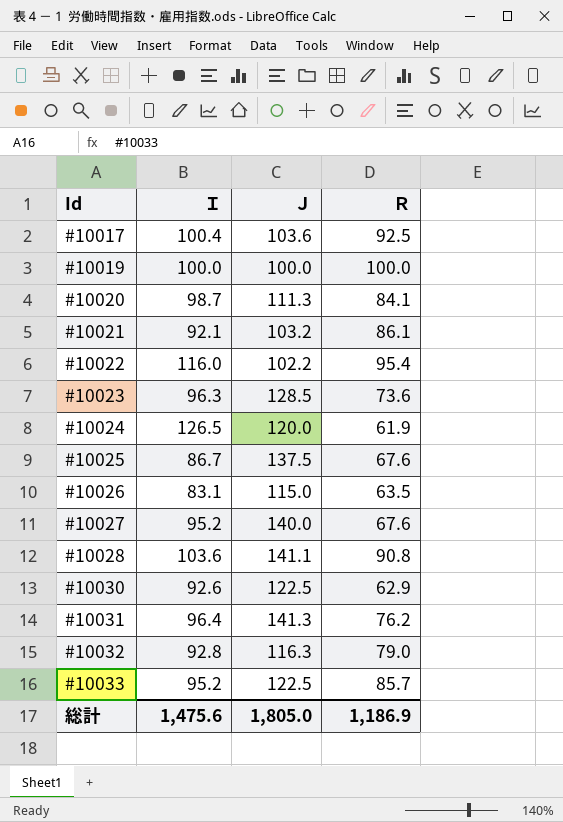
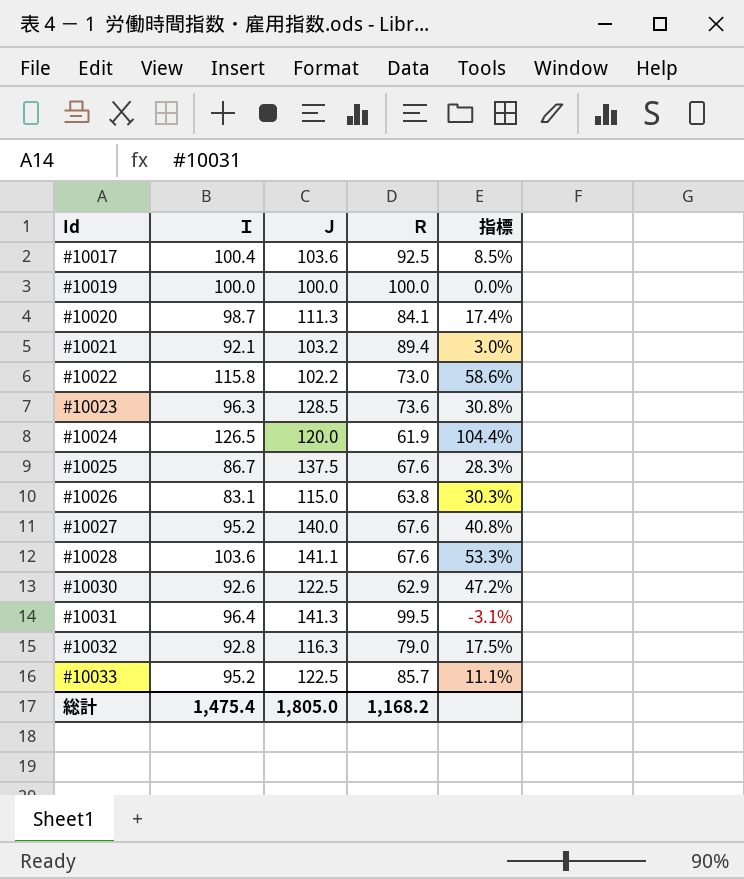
column 指標 | formula: none -> ([Ｉ] - [Ｒ]) / [Ｒ]
#10021 | Ｒ: 86.1 -> 89.4
#10022 | Ｉ: 116.0 -> 115.8
#10022 | Ｒ: 95.4 -> 73.0
#10026 | Ｒ: 63.5 -> 63.8
#10028 | Ｒ: 90.8 -> 67.6
#10031 | Ｒ: 76.2 -> 99.5
総計 | Ｉ: 1,475.6 -> 1,475.4
総計 | Ｒ: 1,186.9 -> 1,168.2

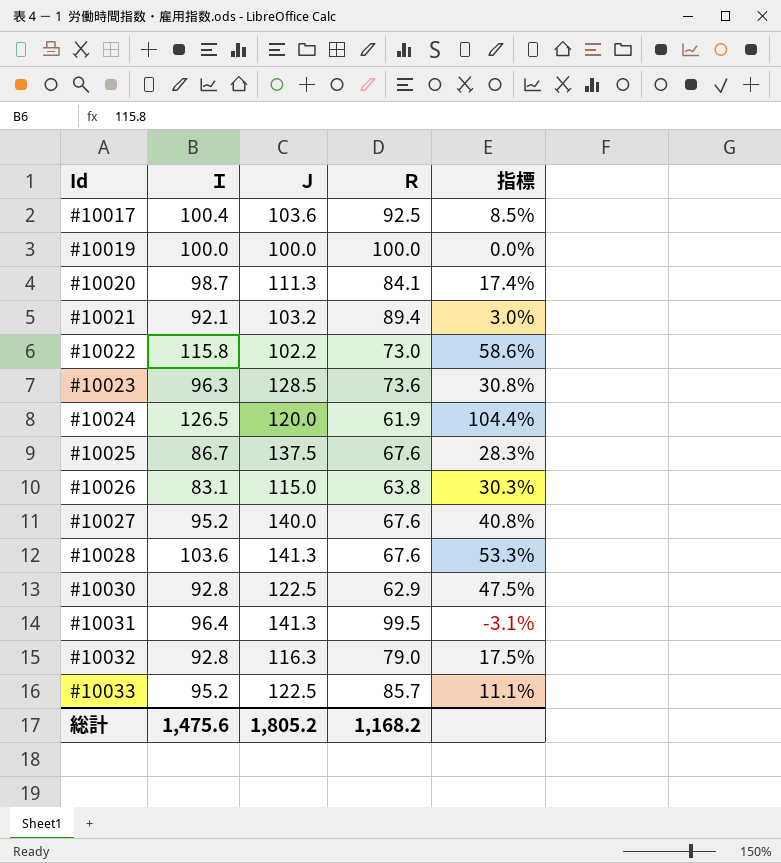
#10028 | Ｊ: 141.1 -> 141.3
#10030 | Ｉ: 92.6 -> 92.8
#10030 | 指標: 47.2% -> 47.5%
総計 | Ｉ: 1,475.4 -> 1,475.6
総計 | Ｊ: 1,805.0 -> 1,805.2

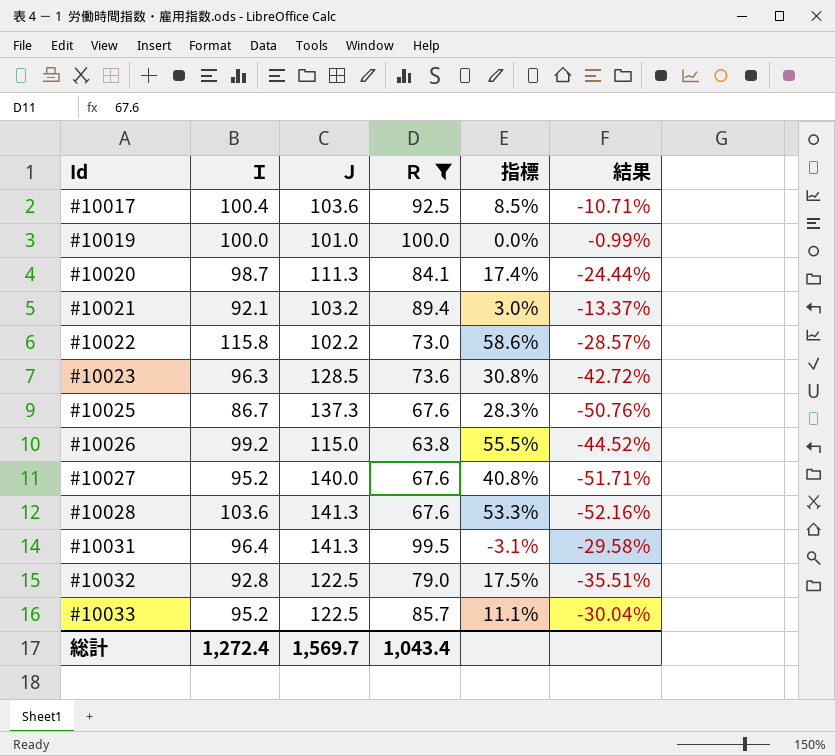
filter: none -> Ｒ >= 63.8
column 結果 | formula: none -> ([Ｒ] - [Ｊ]) / [Ｊ]
#10019 | Ｊ: 100.0 -> 101.0
#10025 | Ｊ: 137.5 -> 137.3
#10026 | Ｉ: 83.1 -> 99.2
#10026 | 指標: 30.3% -> 55.5%
#10032 | Ｊ: 116.3 -> 122.5
総計 | Ｉ: 1,475.6 -> 1,272.4
総計 | Ｊ: 1,805.2 -> 1,569.7
総計 | Ｒ: 1,168.2 -> 1,043.4

